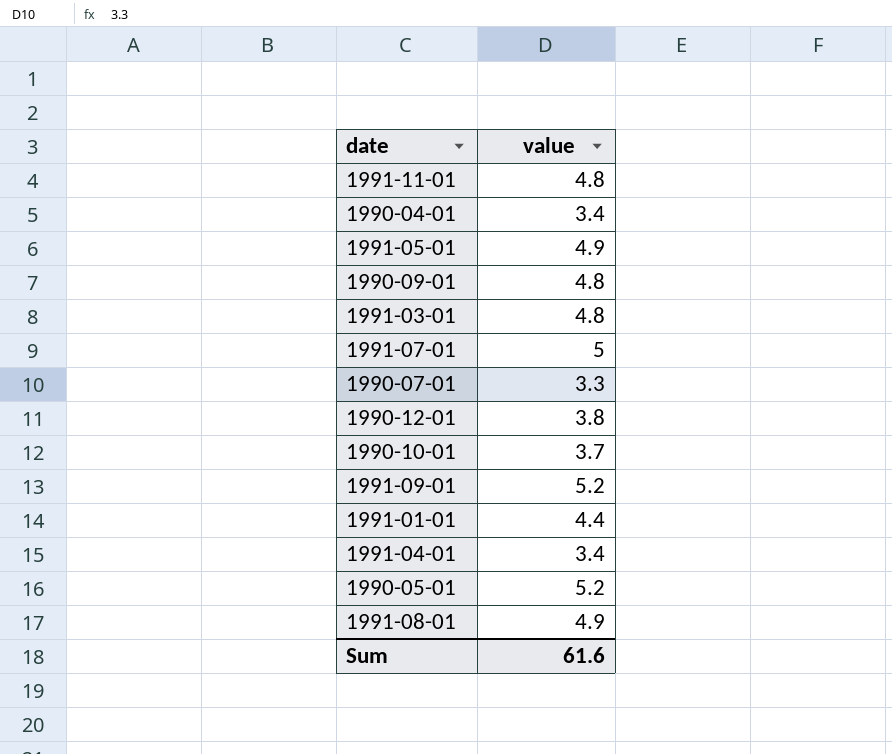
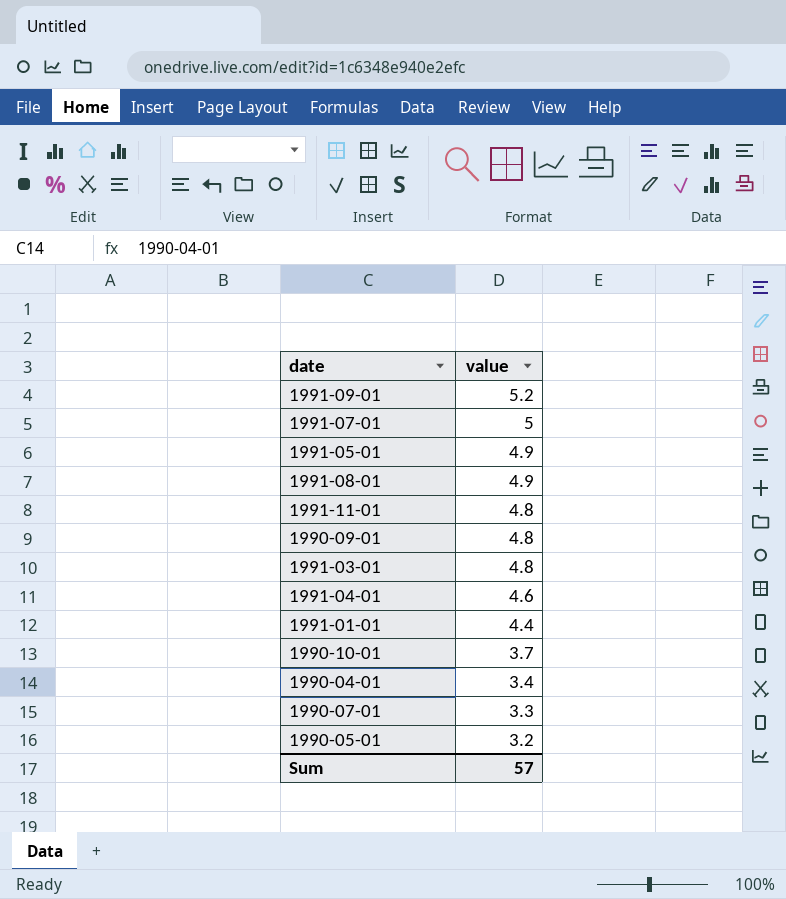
row order: none -> value descending
row 1990-12-01: 3.8 -> none
1991-04-01 | value: 3.4 -> 4.6
1990-05-01 | value: 5.2 -> 3.2
Sum | value: 61.6 -> 57

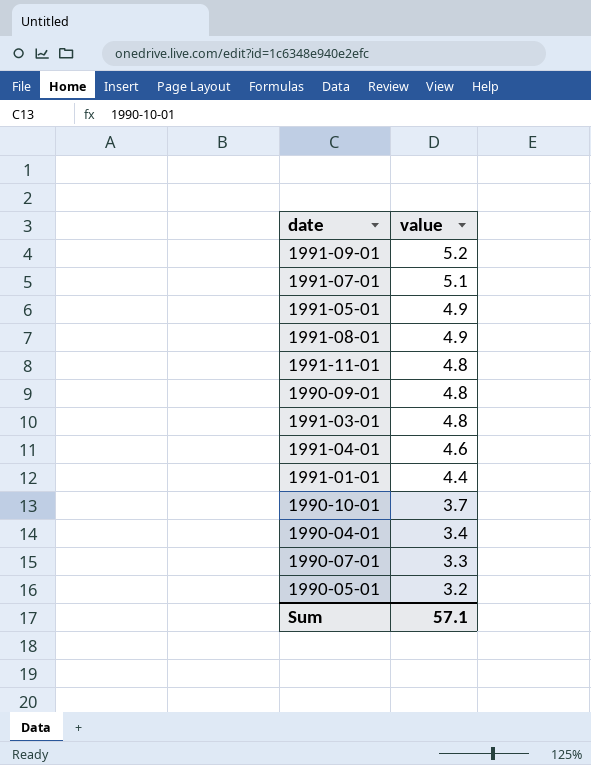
1991-07-01 | value: 5 -> 5.1
Sum | value: 57 -> 57.1

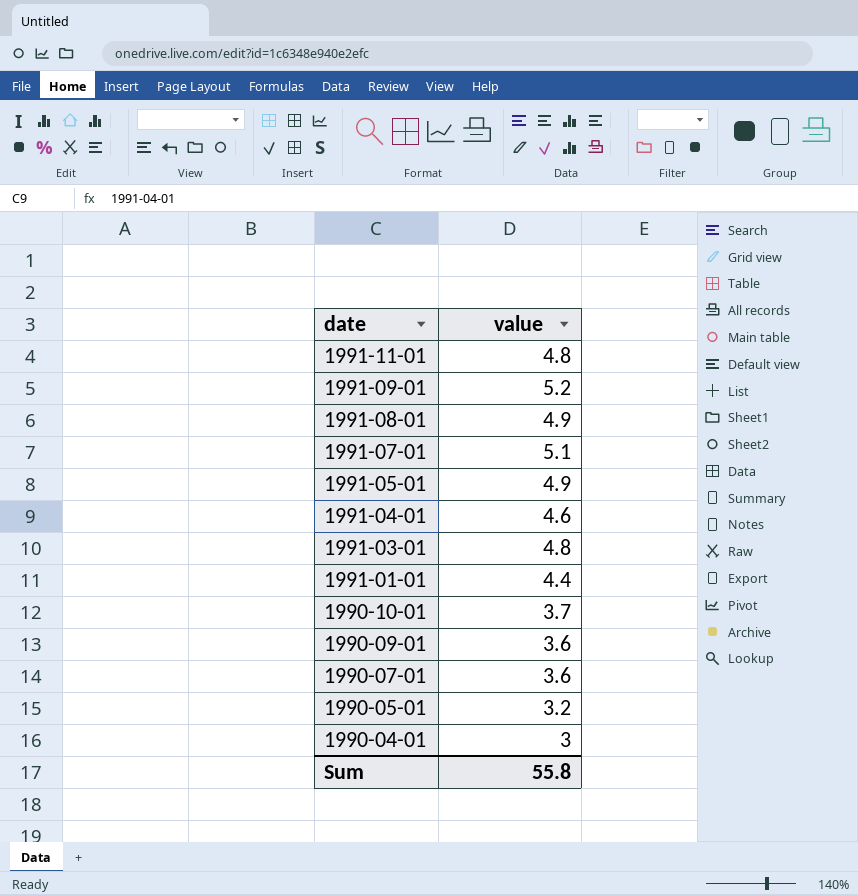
row order: value descending -> date descending
1990-09-01 | value: 4.8 -> 3.6
1990-07-01 | value: 3.3 -> 3.6
1990-04-01 | value: 3.4 -> 3
Sum | value: 57.1 -> 55.8

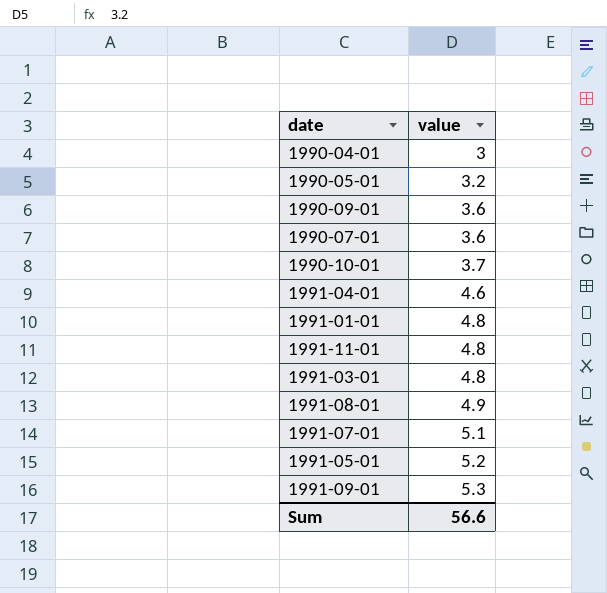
row order: date descending -> value ascending
1991-01-01 | value: 4.4 -> 4.8
1991-05-01 | value: 4.9 -> 5.2
1991-09-01 | value: 5.2 -> 5.3
Sum | value: 55.8 -> 56.6

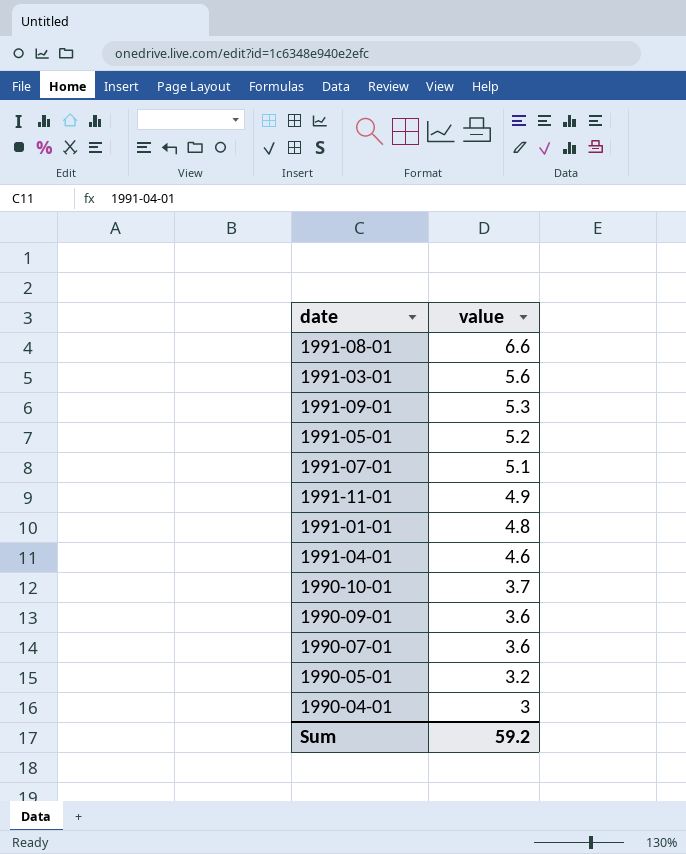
row order: value ascending -> value descending
1991-08-01 | value: 4.9 -> 6.6
1991-03-01 | value: 4.8 -> 5.6
1991-11-01 | value: 4.8 -> 4.9
Sum | value: 56.6 -> 59.2

